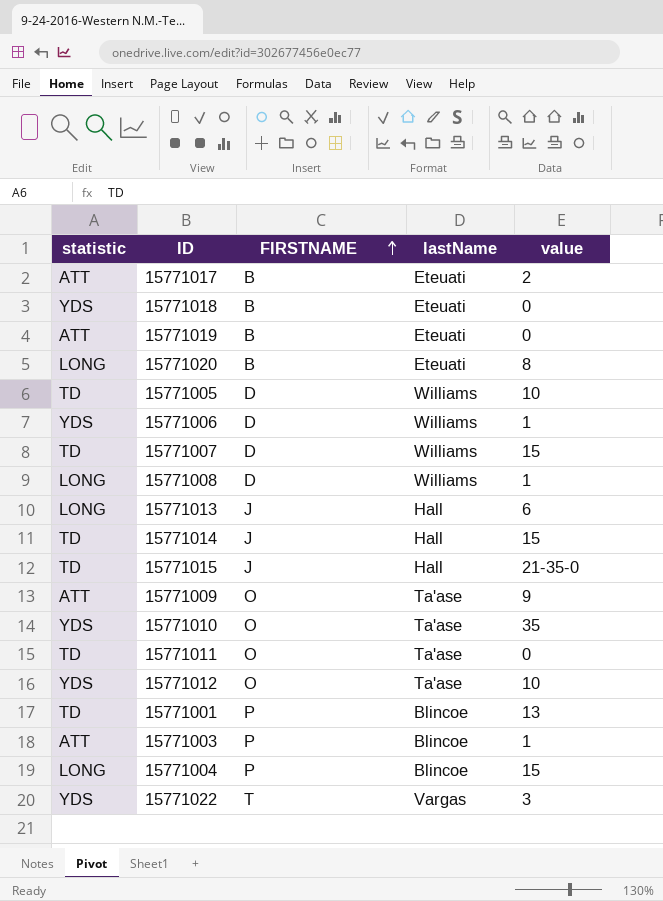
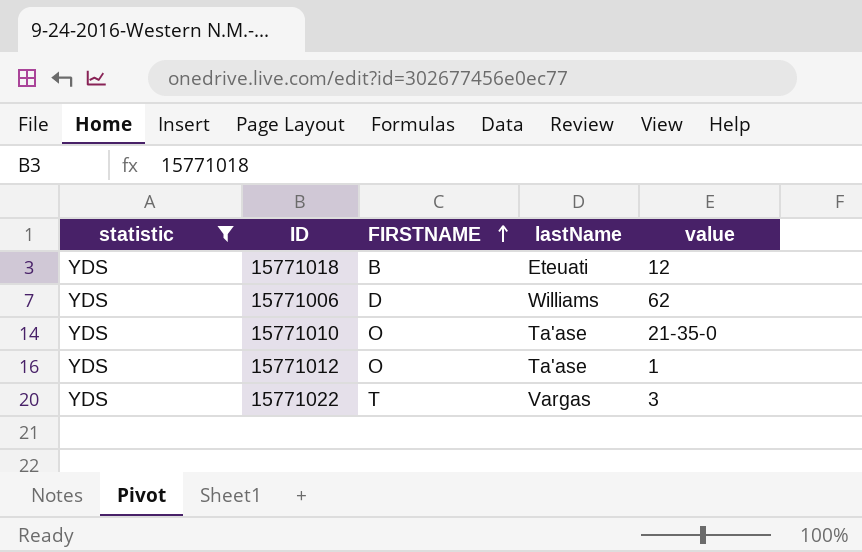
filter: none -> statistic = YDS
15771018 | value: 0 -> 12
15771006 | value: 1 -> 62
15771010 | value: 35 -> 21-35-0
15771012 | value: 10 -> 1

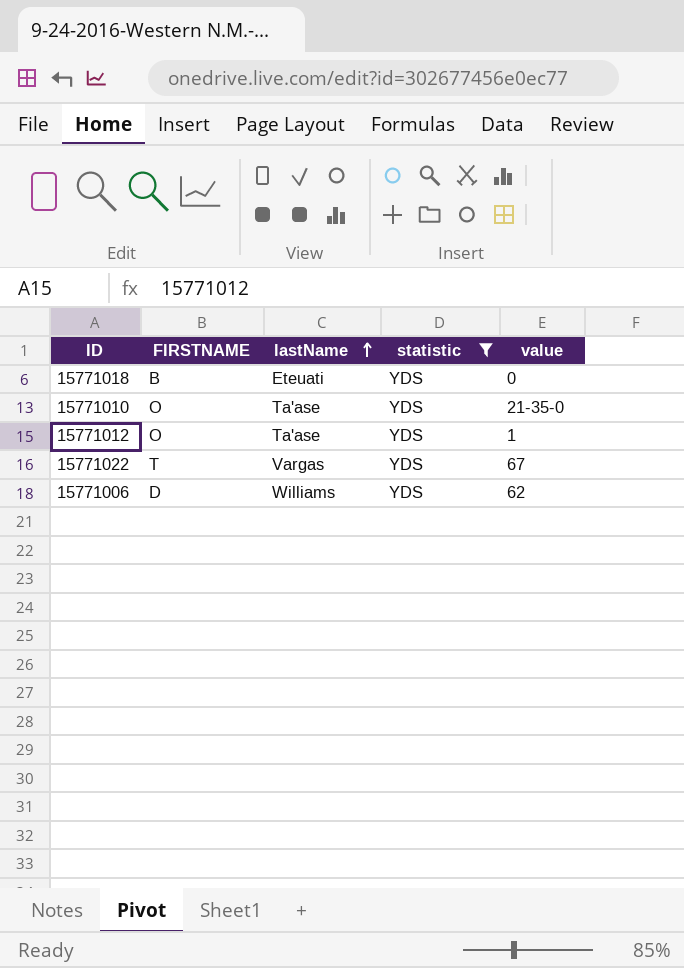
row order: FIRSTNAME ascending -> lastName ascending
column statistic | position: 1 -> 4
15771018 | value: 12 -> 0
15771022 | value: 3 -> 67

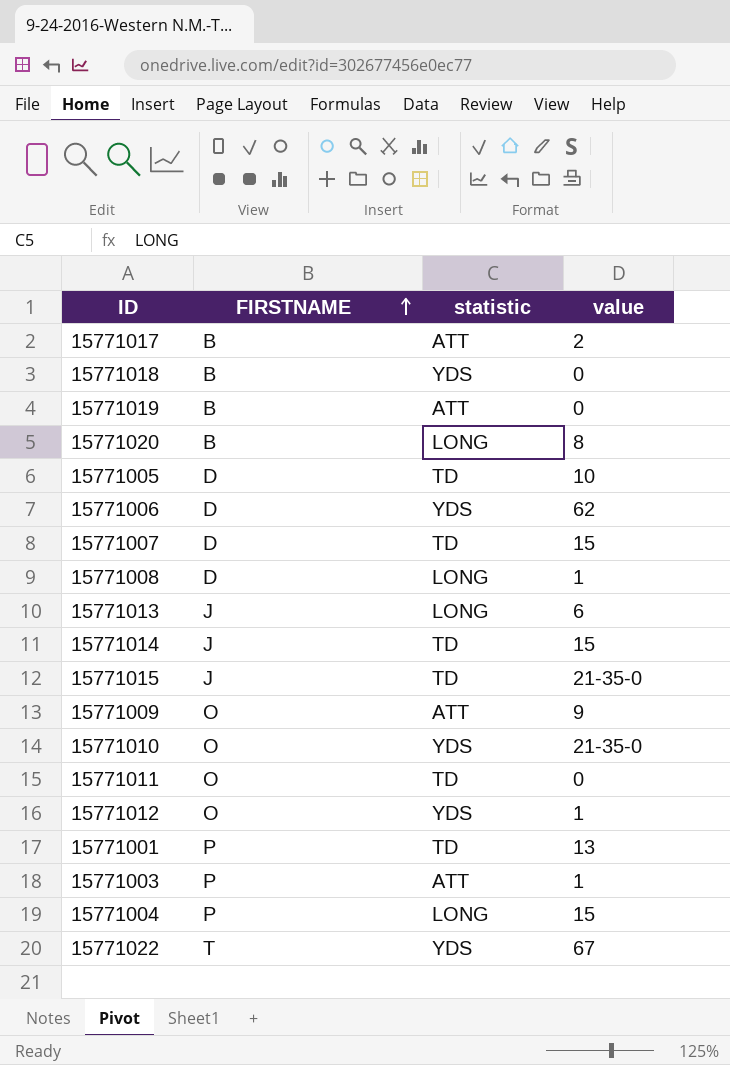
filter: statistic = YDS -> none
row order: lastName ascending -> FIRSTNAME ascending
column lastName | position: 3 -> none

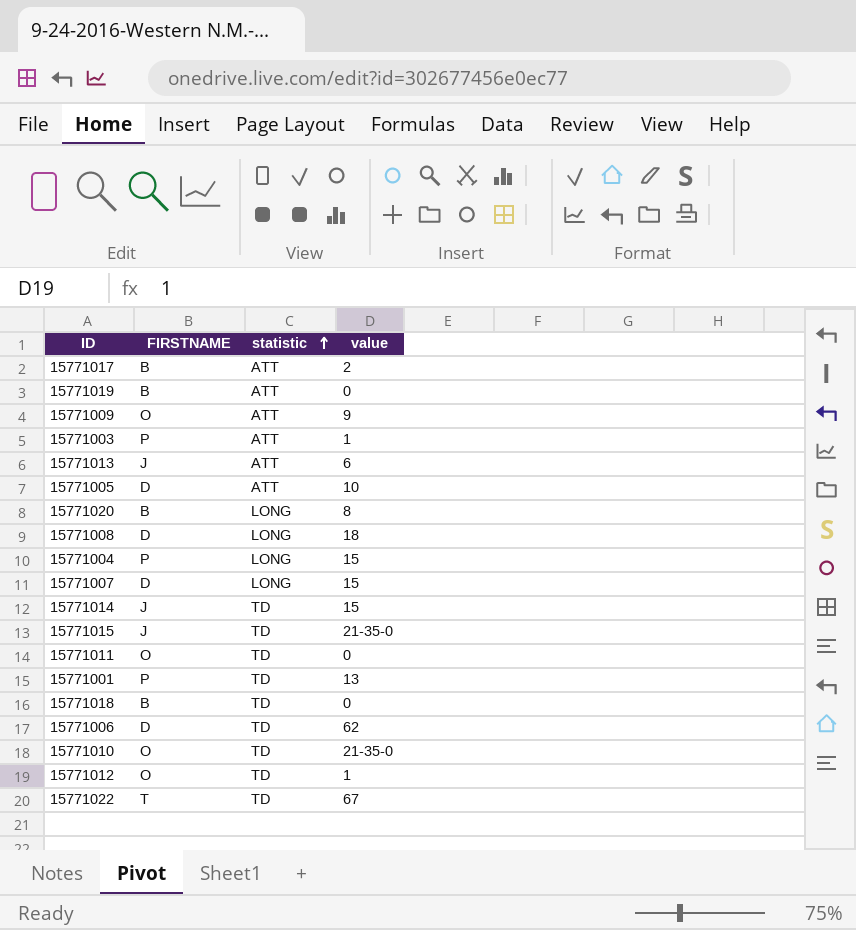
row order: FIRSTNAME ascending -> statistic ascending
15771013 | statistic: LONG -> ATT
15771005 | statistic: TD -> ATT
15771008 | value: 1 -> 18
15771007 | statistic: TD -> LONG
15771018 | statistic: YDS -> TD
15771006 | statistic: YDS -> TD
15771010 | statistic: YDS -> TD
15771012 | statistic: YDS -> TD
15771022 | statistic: YDS -> TD

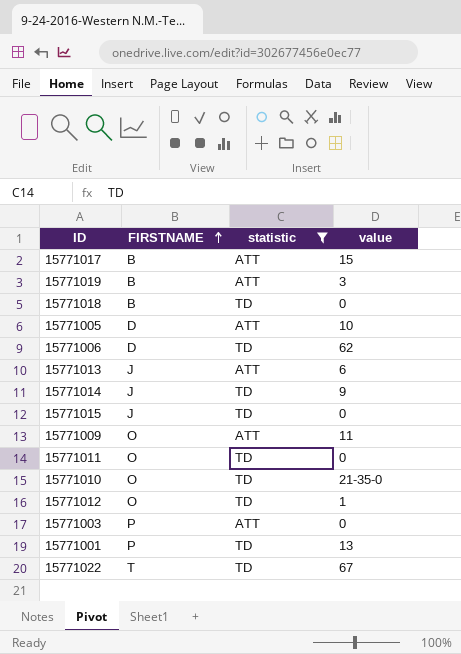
filter: none -> statistic != LONG
row order: statistic ascending -> FIRSTNAME ascending
15771017 | value: 2 -> 15
15771019 | value: 0 -> 3
15771014 | value: 15 -> 9
15771015 | value: 21-35-0 -> 0
15771009 | value: 9 -> 11
15771003 | value: 1 -> 0

